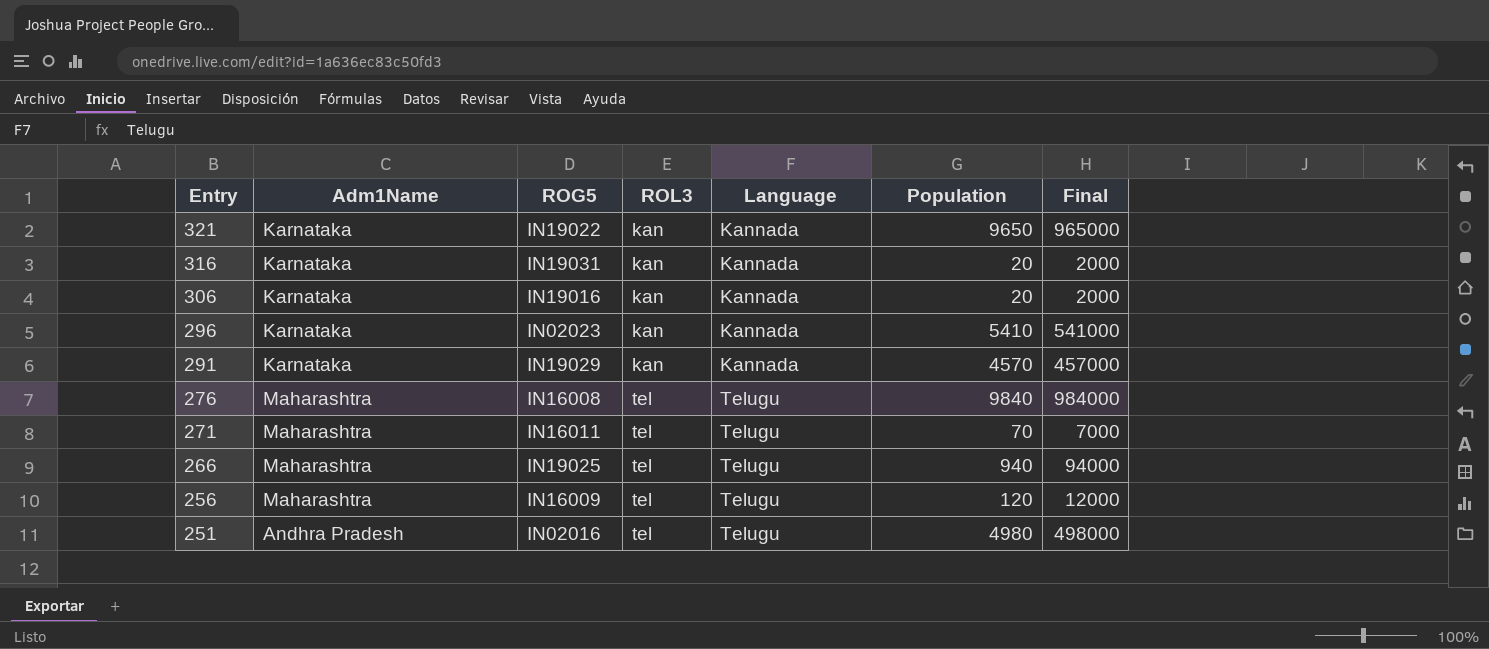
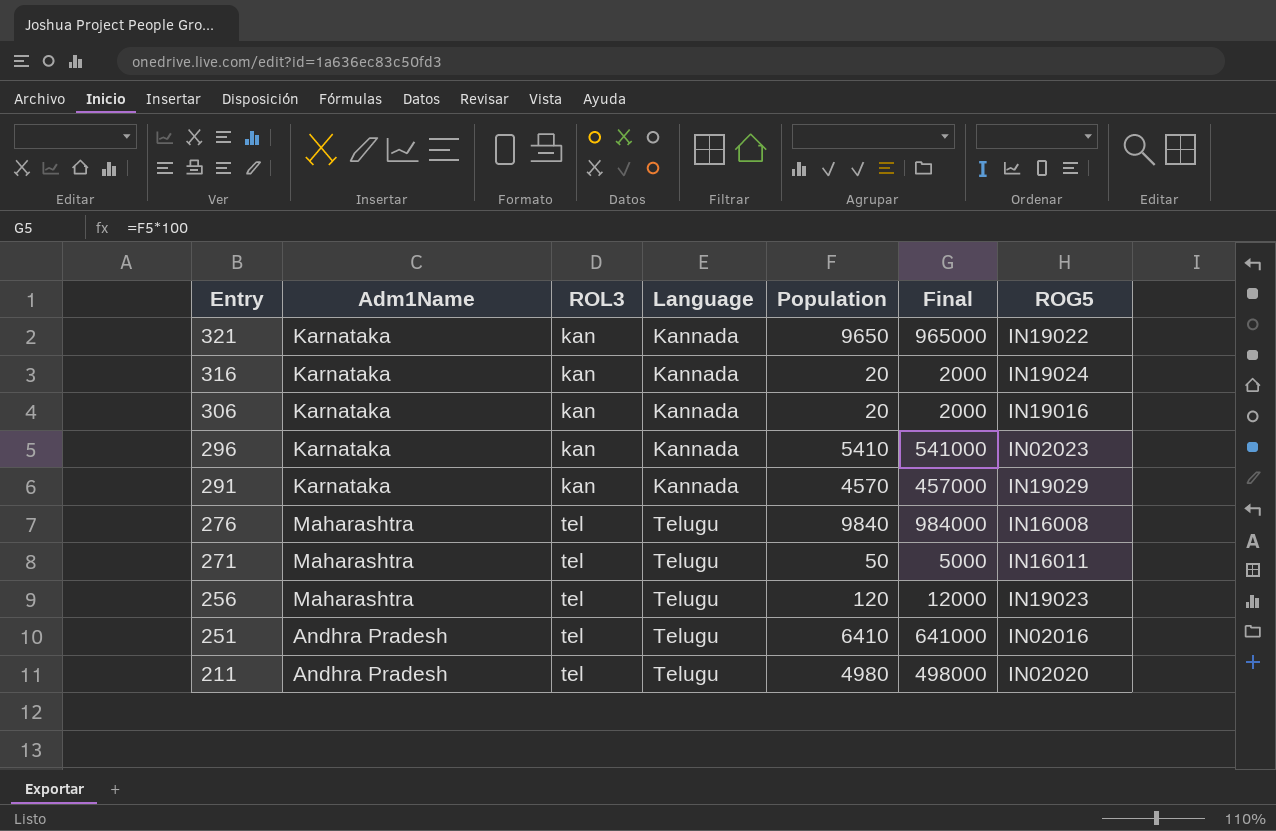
column ROG5 | position: 3 -> 7
row 266: Maharashtra | IN19025 | tel | Telugu | 940 | 94000 -> none
316 | ROG5: IN19031 -> IN19024
271 | Population: 70 -> 50
271 | Final: 7000 -> 5000
256 | ROG5: IN16009 -> IN19023
251 | Population: 4980 -> 6410
251 | Final: 498000 -> 641000
row 211: none -> Andhra Pradesh | tel | Telugu | 4980 | 498000 | IN02020

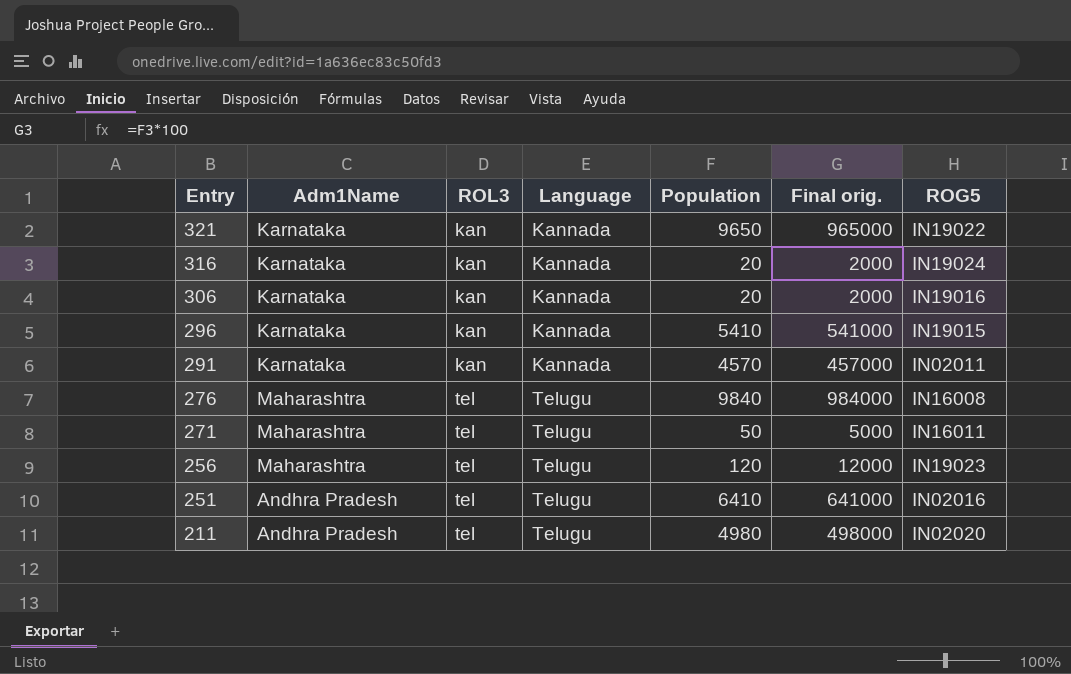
column name: Final -> Final orig.
296 | ROG5: IN02023 -> IN19015
291 | ROG5: IN19029 -> IN02011

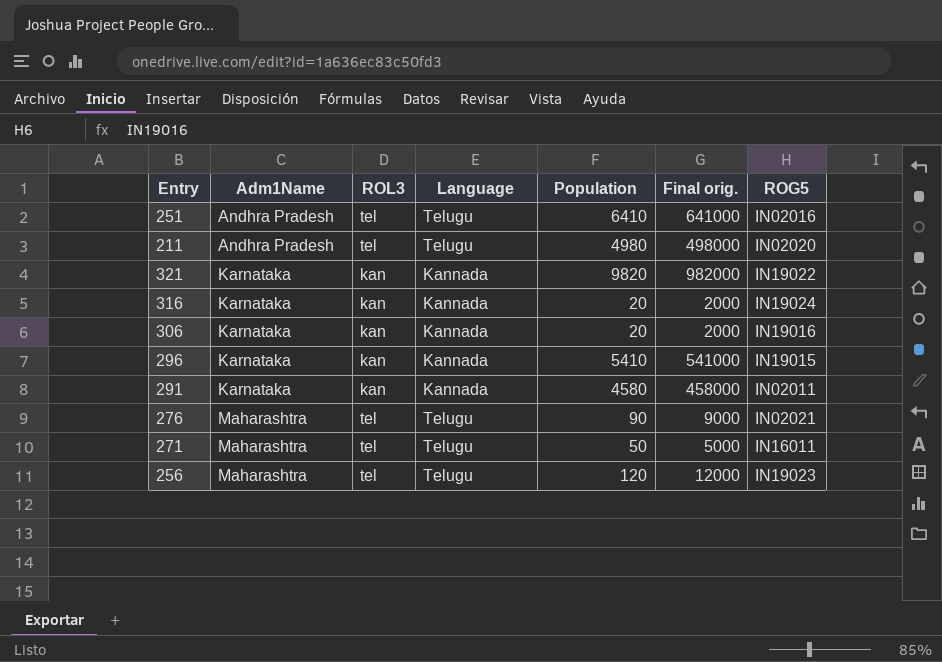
row order: Entry descending -> Adm1Name ascending
321 | Population: 9650 -> 9820
321 | Final orig.: 965000 -> 982000
291 | Population: 4570 -> 4580
291 | Final orig.: 457000 -> 458000
276 | Population: 9840 -> 90
276 | Final orig.: 984000 -> 9000
276 | ROG5: IN16008 -> IN02021

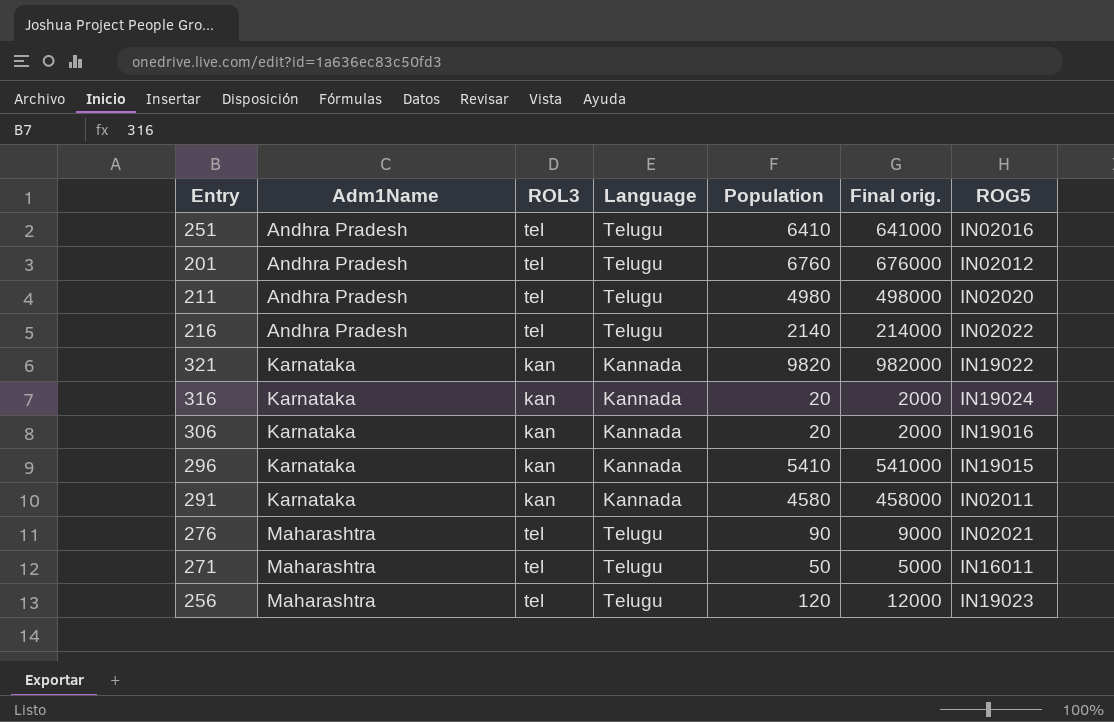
row 201: none -> Andhra Pradesh | tel | Telugu | 6760 | 676000 | IN02012
row 216: none -> Andhra Pradesh | tel | Telugu | 2140 | 214000 | IN02022

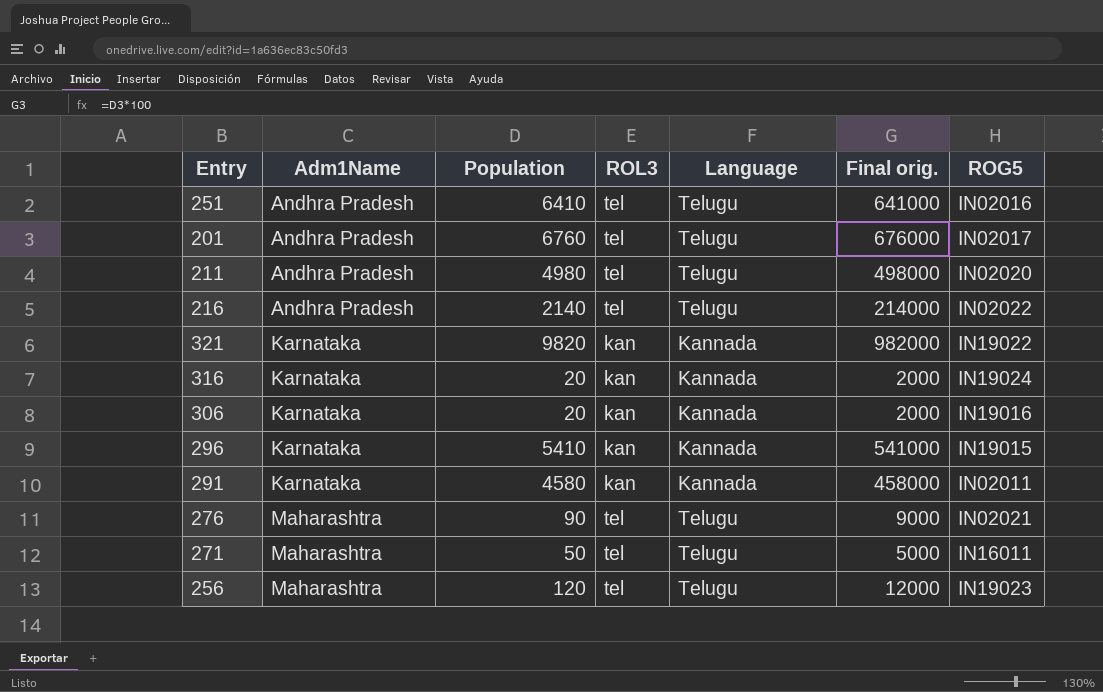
column Population | position: 5 -> 3
201 | ROG5: IN02012 -> IN02017

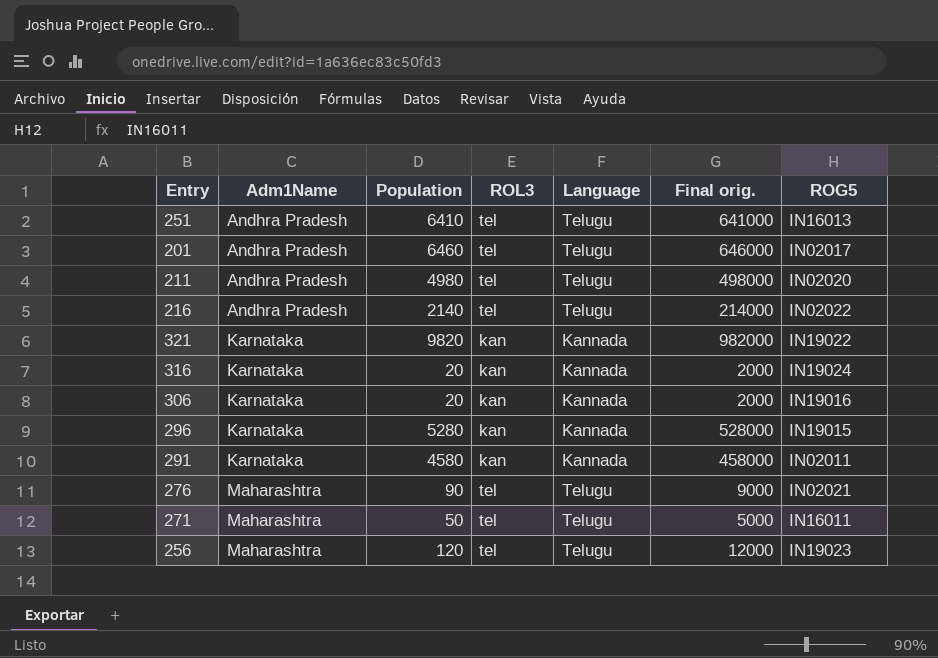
251 | ROG5: IN02016 -> IN16013
201 | Population: 6760 -> 6460
201 | Final orig.: 676000 -> 646000
296 | Population: 5410 -> 5280
296 | Final orig.: 541000 -> 528000

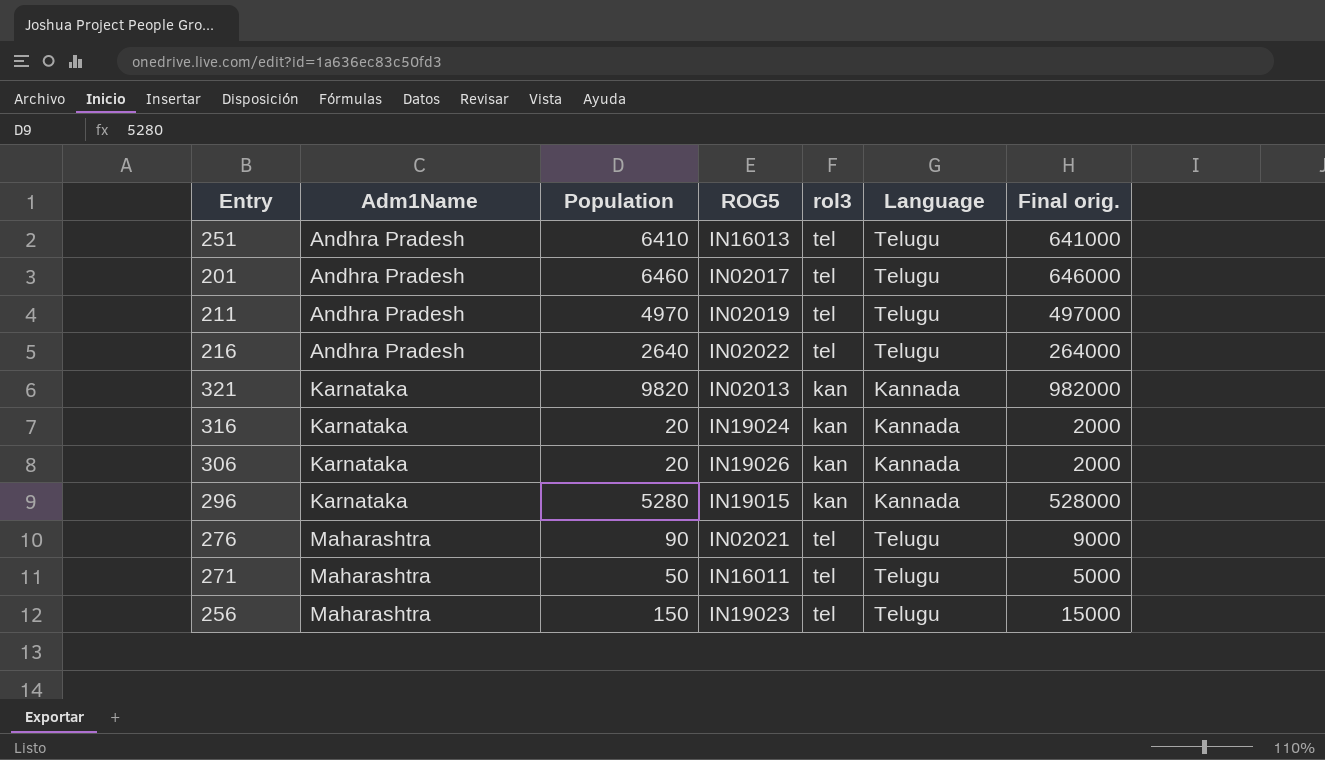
column ROG5 | position: 7 -> 4
column name: ROL3 -> rol3
row 291: Karnataka | 4580 | kan | Kannada | 458000 | IN02011 -> none
211 | Population: 4980 -> 4970
211 | ROG5: IN02020 -> IN02019
211 | Final orig.: 498000 -> 497000
216 | Population: 2140 -> 2640
216 | Final orig.: 214000 -> 264000
321 | ROG5: IN19022 -> IN02013
306 | ROG5: IN19016 -> IN19026
256 | Population: 120 -> 150
256 | Final orig.: 12000 -> 15000

